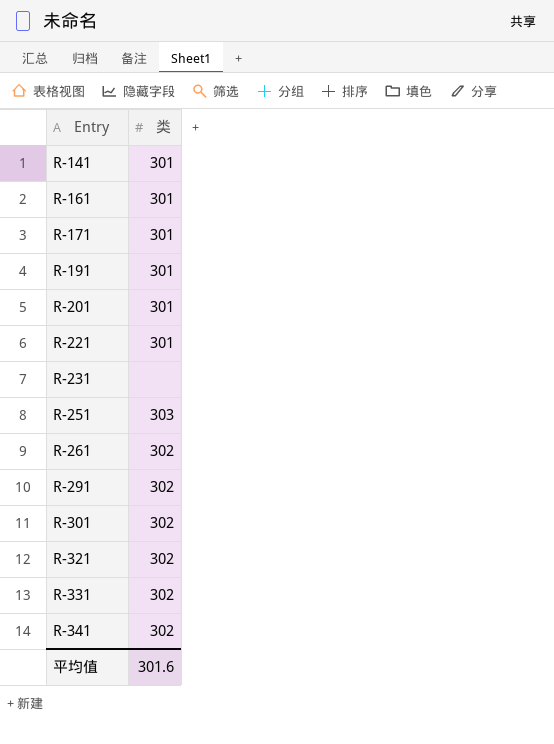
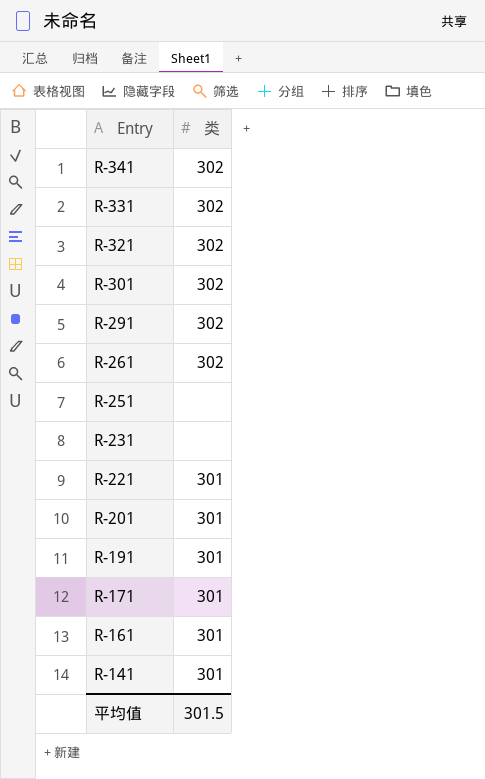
row order: Entry ascending -> Entry descending
R-251 | 类: 303 -> none
平均值 | 类: 301.6 -> 301.5

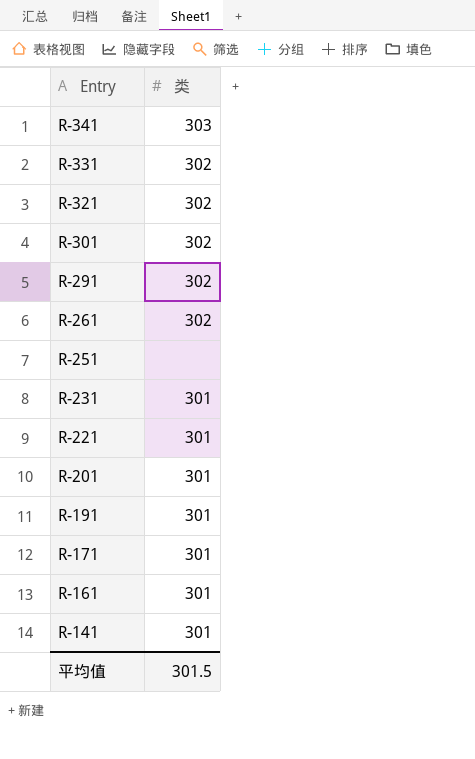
R-341 | 类: 302 -> 303
R-231 | 类: none -> 301

